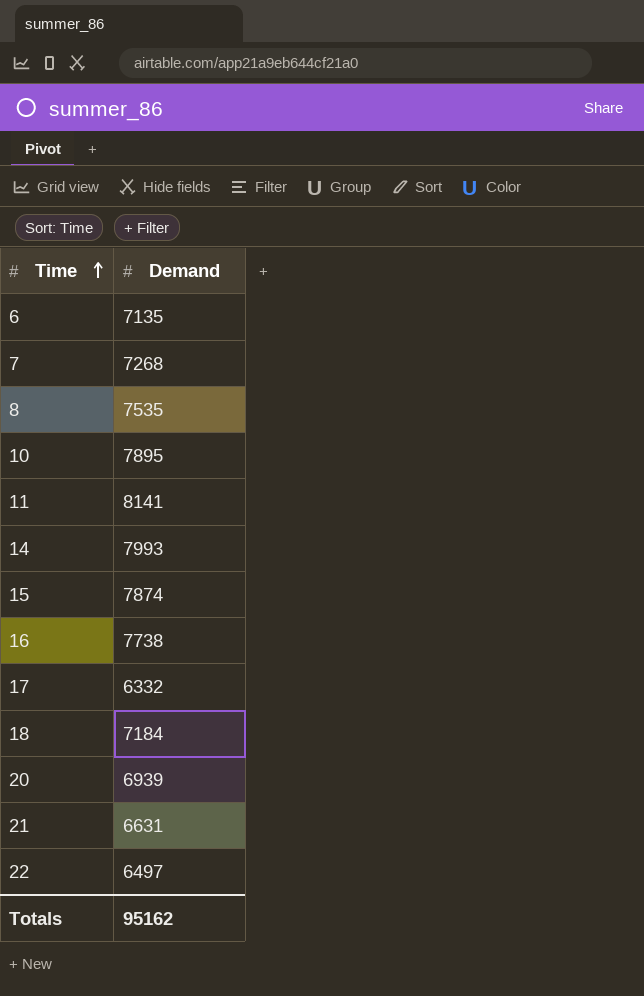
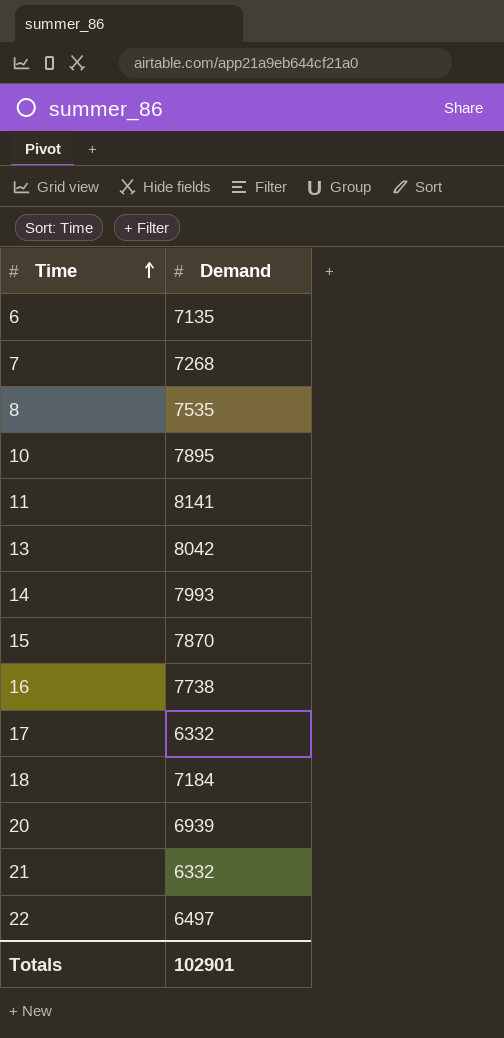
row 13: none -> 8042
15 | Demand: 7874 -> 7870
21 | Demand: 6631 -> 6332
Totals | Demand: 95162 -> 102901

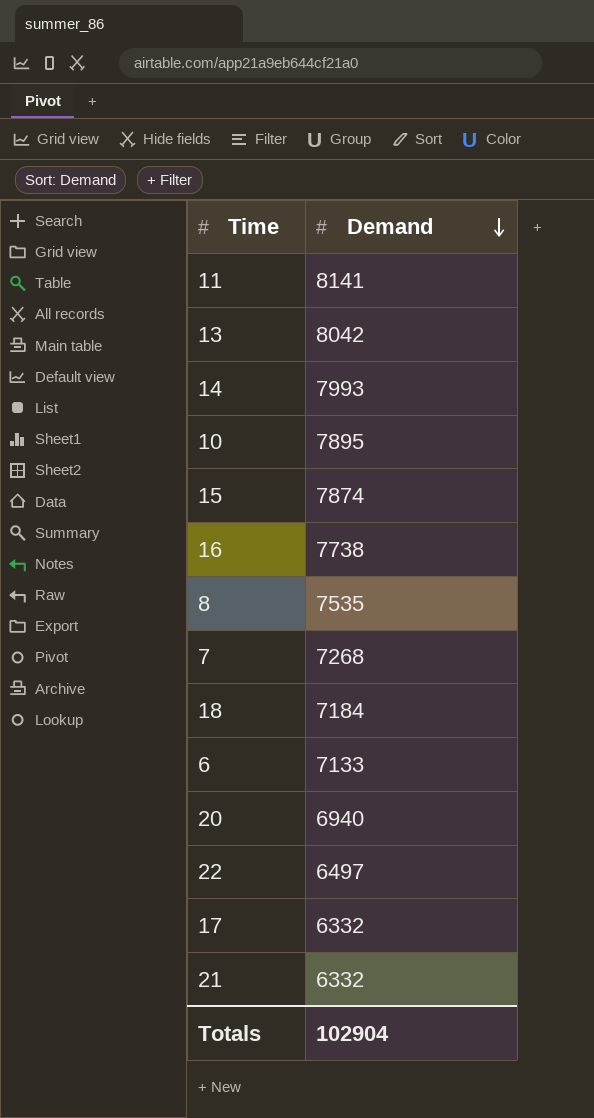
row order: Time ascending -> Demand descending
15 | Demand: 7870 -> 7874
6 | Demand: 7135 -> 7133
20 | Demand: 6939 -> 6940
Totals | Demand: 102901 -> 102904

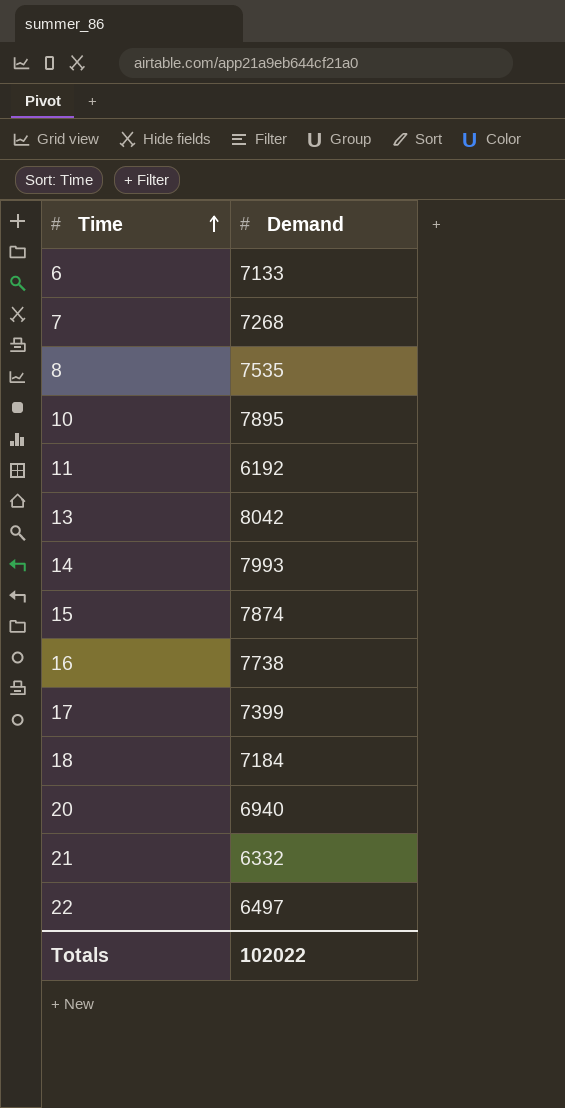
row order: Demand descending -> Time ascending
11 | Demand: 8141 -> 6192
17 | Demand: 6332 -> 7399
Totals | Demand: 102904 -> 102022

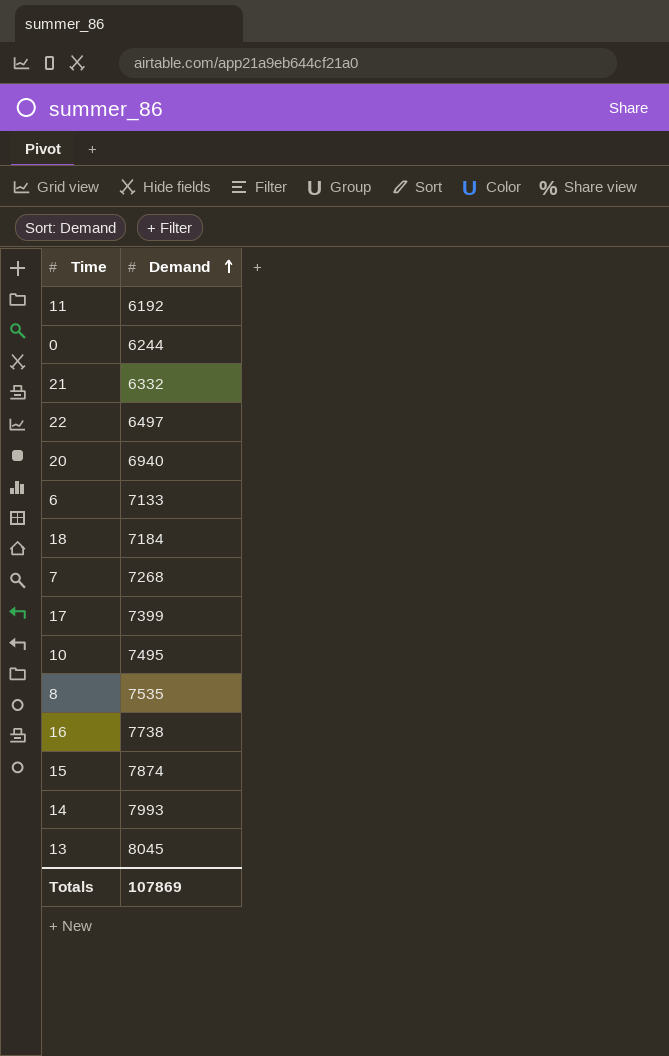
row order: Time ascending -> Demand ascending
row 0: none -> 6244
10 | Demand: 7895 -> 7495
13 | Demand: 8042 -> 8045
Totals | Demand: 102022 -> 107869

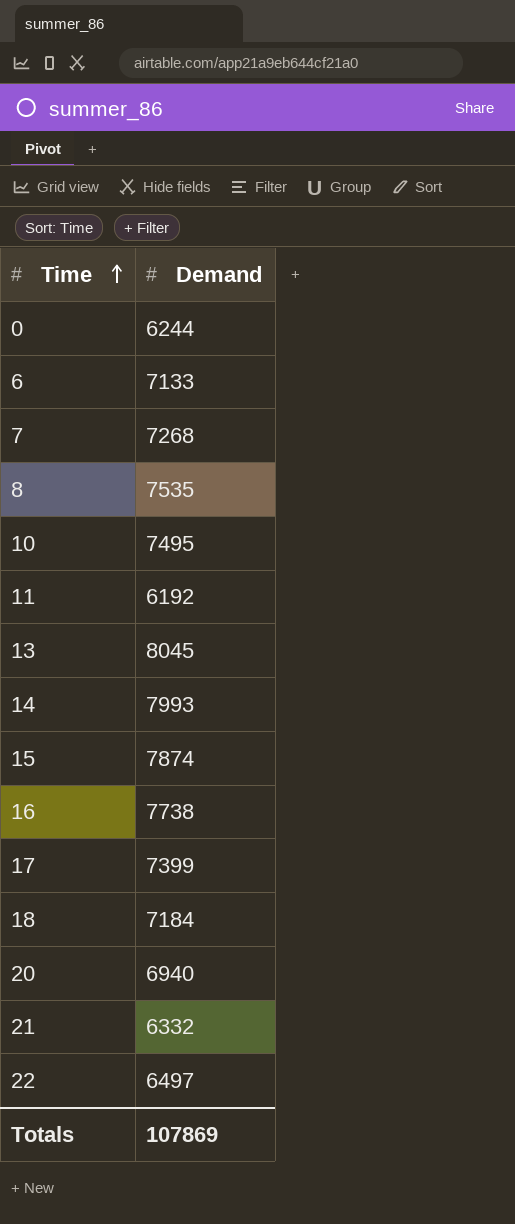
row order: Demand ascending -> Time ascending

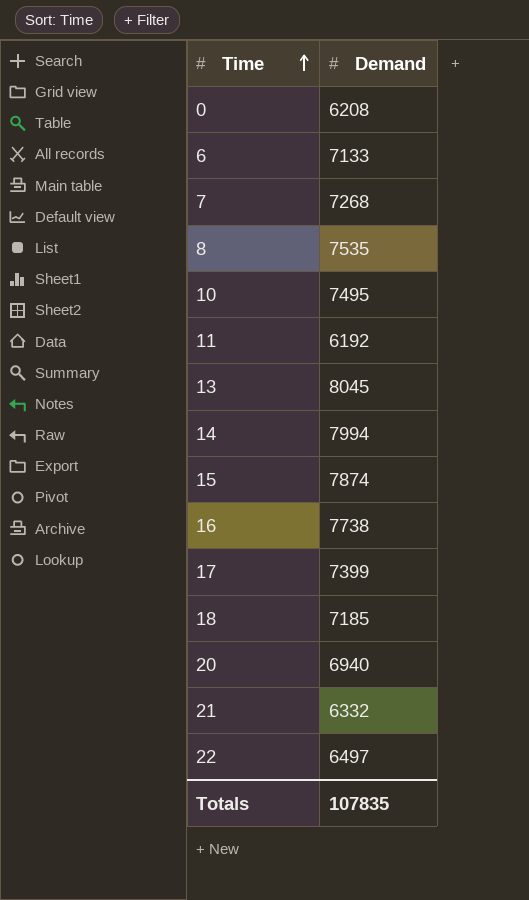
0 | Demand: 6244 -> 6208
14 | Demand: 7993 -> 7994
18 | Demand: 7184 -> 7185
Totals | Demand: 107869 -> 107835

